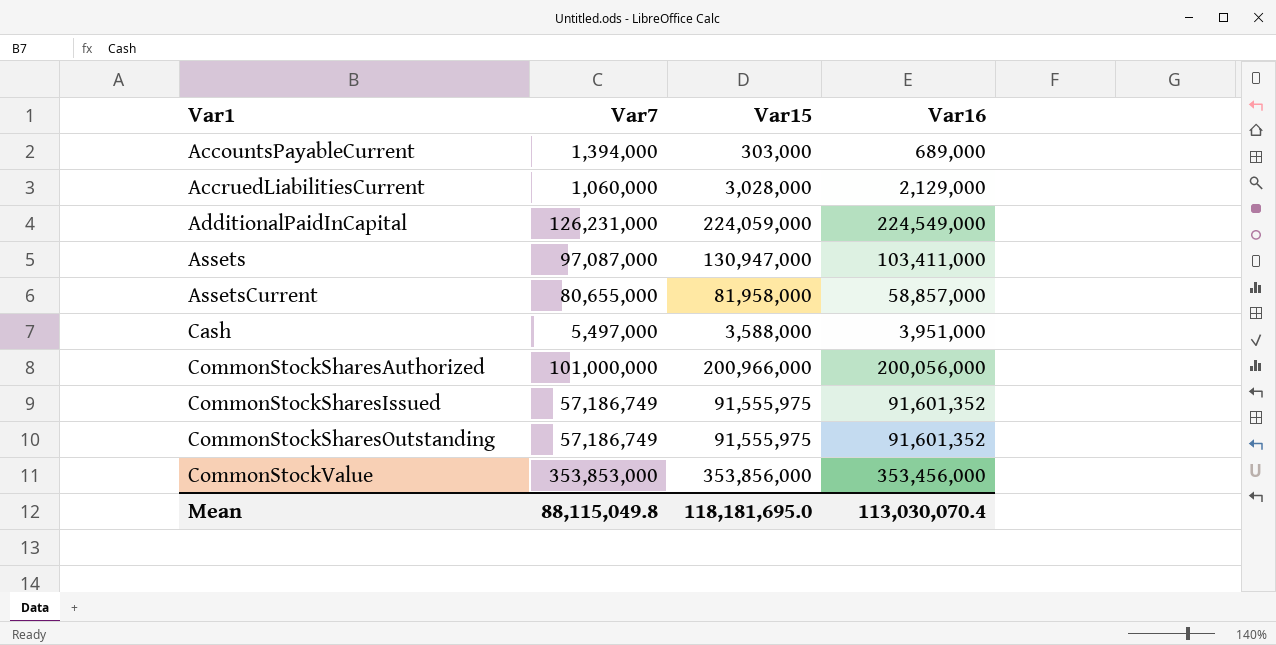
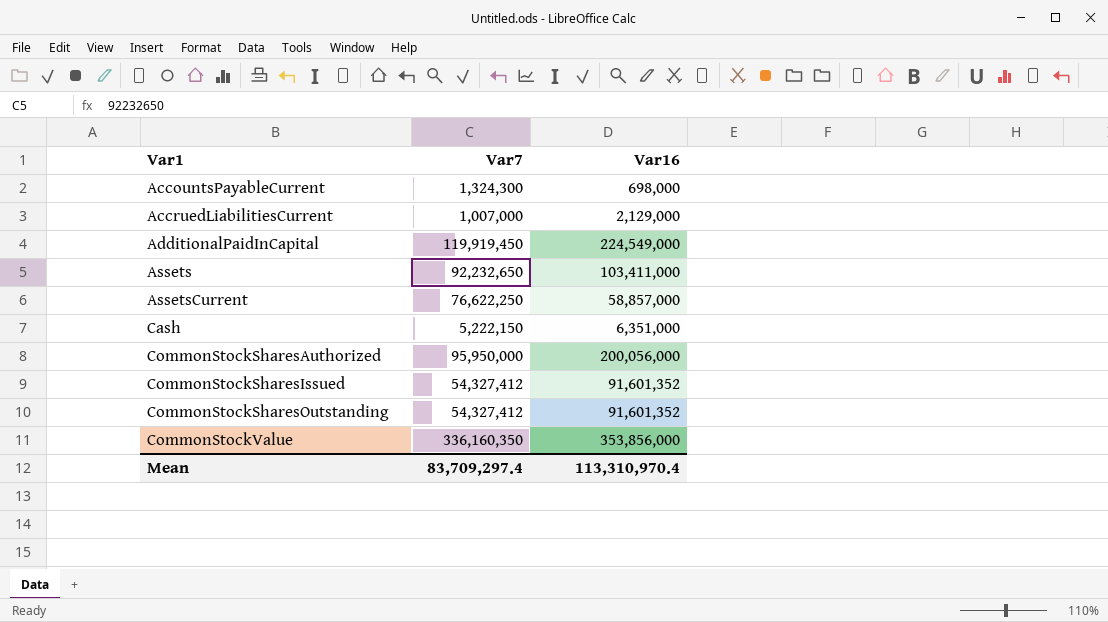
column Var15 | position: 3 -> none
AccountsPayableCurrent | Var7: 1,394,000 -> 1,324,300
AccountsPayableCurrent | Var16: 689,000 -> 698,000
AccruedLiabilitiesCurrent | Var7: 1,060,000 -> 1,007,000
AdditionalPaidInCapital | Var7: 126,231,000 -> 119,919,450
Assets | Var7: 97,087,000 -> 92,232,650
AssetsCurrent | Var7: 80,655,000 -> 76,622,250
Cash | Var7: 5,497,000 -> 5,222,150
Cash | Var16: 3,951,000 -> 6,351,000
CommonStockSharesAuthorized | Var7: 101,000,000 -> 95,950,000
CommonStockSharesIssued | Var7: 57,186,749 -> 54,327,412
CommonStockSharesOutstanding | Var7: 57,186,749 -> 54,327,412
CommonStockValue | Var7: 353,853,000 -> 336,160,350
CommonStockValue | Var16: 353,456,000 -> 353,856,000
Mean | Var7: 88,115,049.8 -> 83,709,297.4
Mean | Var16: 113,030,070.4 -> 113,310,970.4

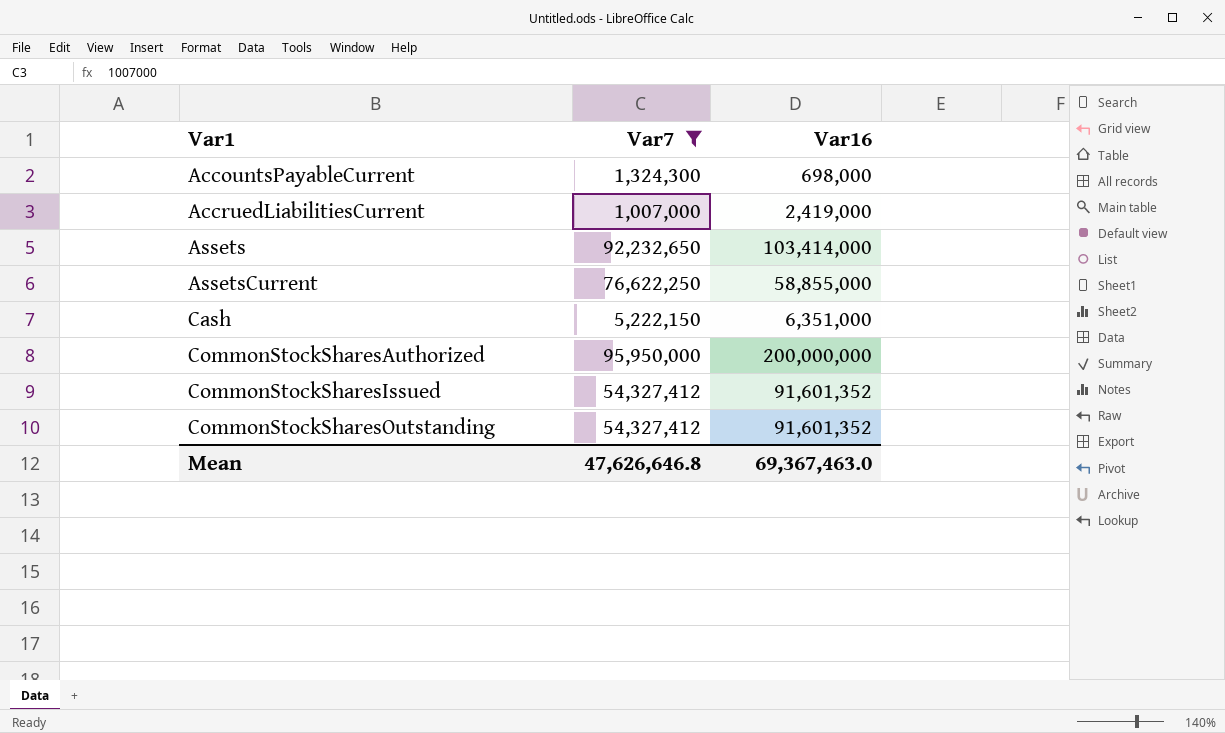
filter: none -> Var7 <= 95,950,000
AccruedLiabilitiesCurrent | Var16: 2,129,000 -> 2,419,000
Assets | Var16: 103,411,000 -> 103,414,000
AssetsCurrent | Var16: 58,857,000 -> 58,855,000
CommonStockSharesAuthorized | Var16: 200,056,000 -> 200,000,000
Mean | Var7: 83,709,297.4 -> 47,626,646.8
Mean | Var16: 113,310,970.4 -> 69,367,463.0

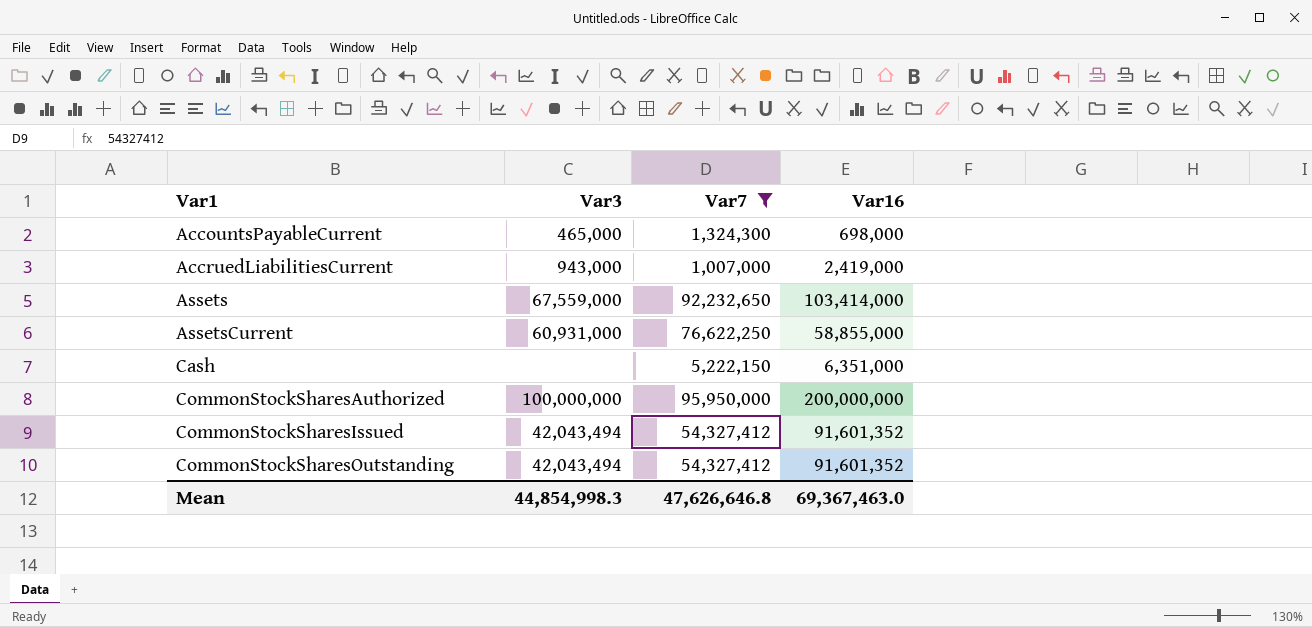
column Var3 | position: none -> 2

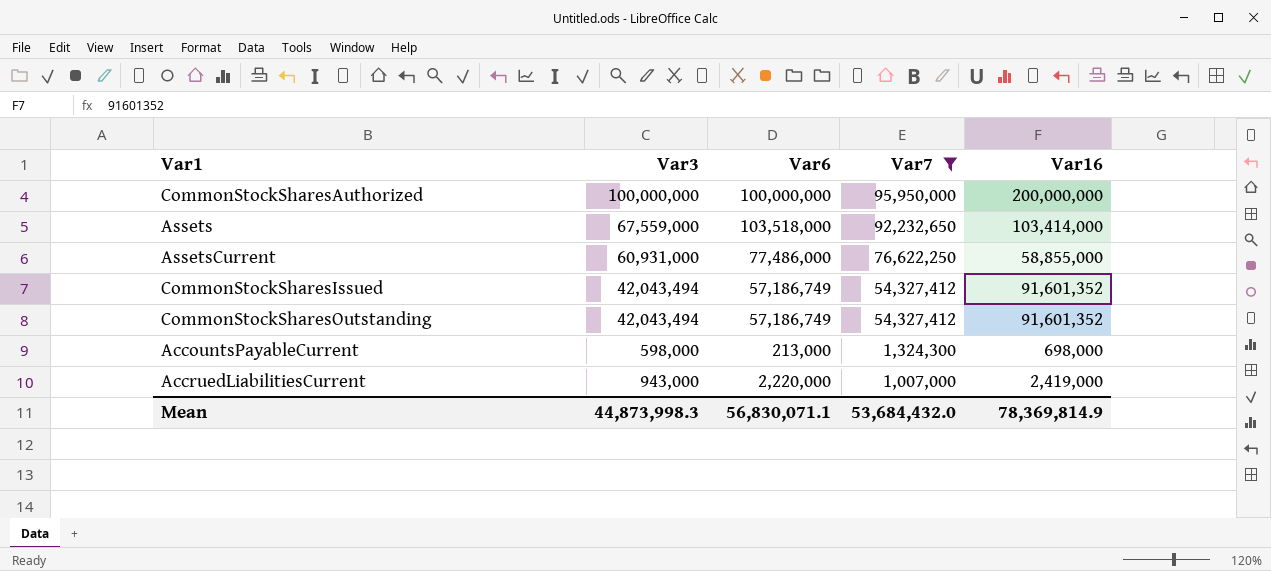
row order: Var1 ascending -> Var7 descending
column Var6 | position: none -> 3
row Cash: none | 5,222,150 | 6,351,000 -> none
AccountsPayableCurrent | Var3: 465,000 -> 598,000
Mean | Var3: 44,854,998.3 -> 44,873,998.3
Mean | Var7: 47,626,646.8 -> 53,684,432.0
Mean | Var16: 69,367,463.0 -> 78,369,814.9

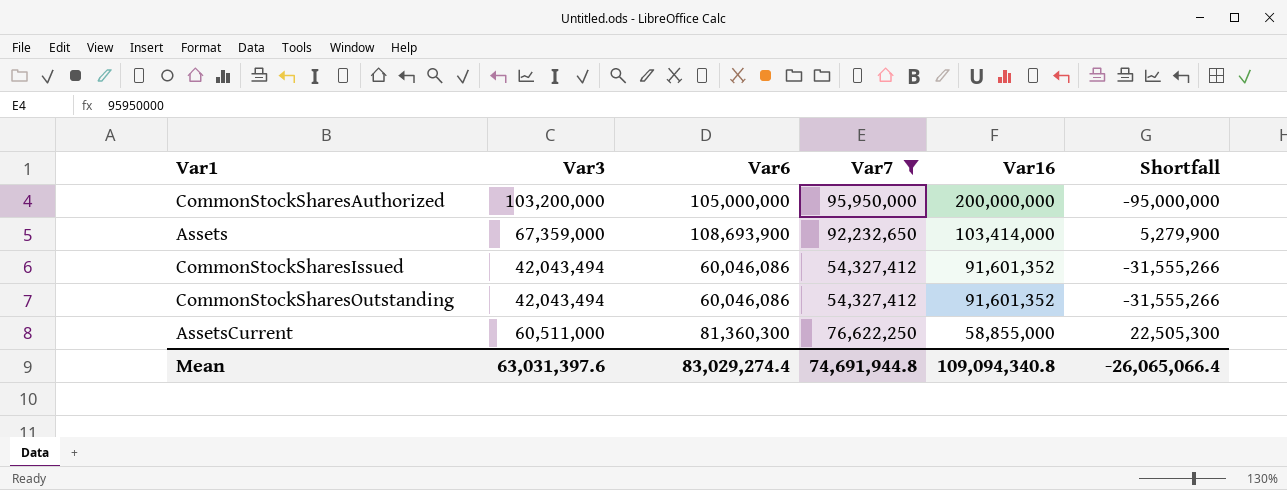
row order: Var7 descending -> Var16 descending
column Shortfall | formula: none -> [Var6] - [Var16]
row AccountsPayableCurrent: 598,000 | 213,000 | 1,324,300 | 698,000 -> none
row AccruedLiabilitiesCurrent: 943,000 | 2,220,000 | 1,007,000 | 2,419,000 -> none
CommonStockSharesAuthorized | Var3: 100,000,000 -> 103,200,000
CommonStockSharesAuthorized | Var6: 100,000,000 -> 105,000,000
Assets | Var3: 67,559,000 -> 67,359,000
Assets | Var6: 103,518,000 -> 108,693,900
CommonStockSharesIssued | Var6: 57,186,749 -> 60,046,086
CommonStockSharesOutstanding | Var6: 57,186,749 -> 60,046,086
AssetsCurrent | Var3: 60,931,000 -> 60,511,000
AssetsCurrent | Var6: 77,486,000 -> 81,360,300
Mean | Var3: 44,873,998.3 -> 63,031,397.6
Mean | Var6: 56,830,071.1 -> 83,029,274.4
Mean | Var7: 53,684,432.0 -> 74,691,944.8
Mean | Var16: 78,369,814.9 -> 109,094,340.8

